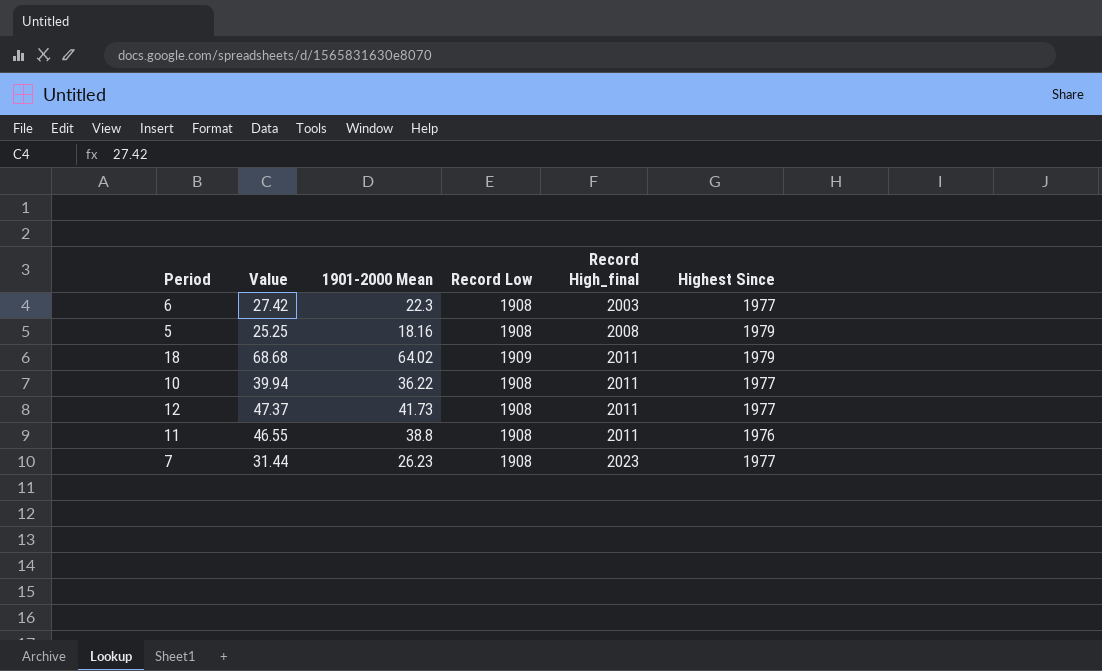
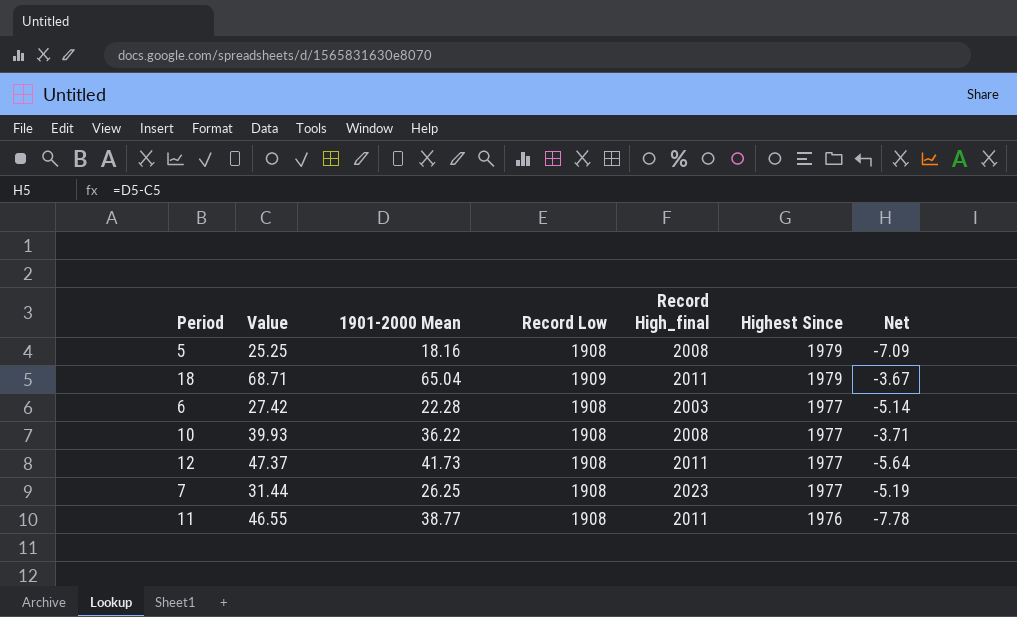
row order: Record High_final ascending -> Highest Since descending
column Net | formula: none -> [1901-2000 Mean] - [Value]
18 | Value: 68.68 -> 68.71
18 | 1901-2000 Mean: 64.02 -> 65.04
6 | 1901-2000 Mean: 22.3 -> 22.28
10 | Value: 39.94 -> 39.93
10 | Record High_final: 2011 -> 2008
7 | 1901-2000 Mean: 26.23 -> 26.25
11 | 1901-2000 Mean: 38.8 -> 38.77

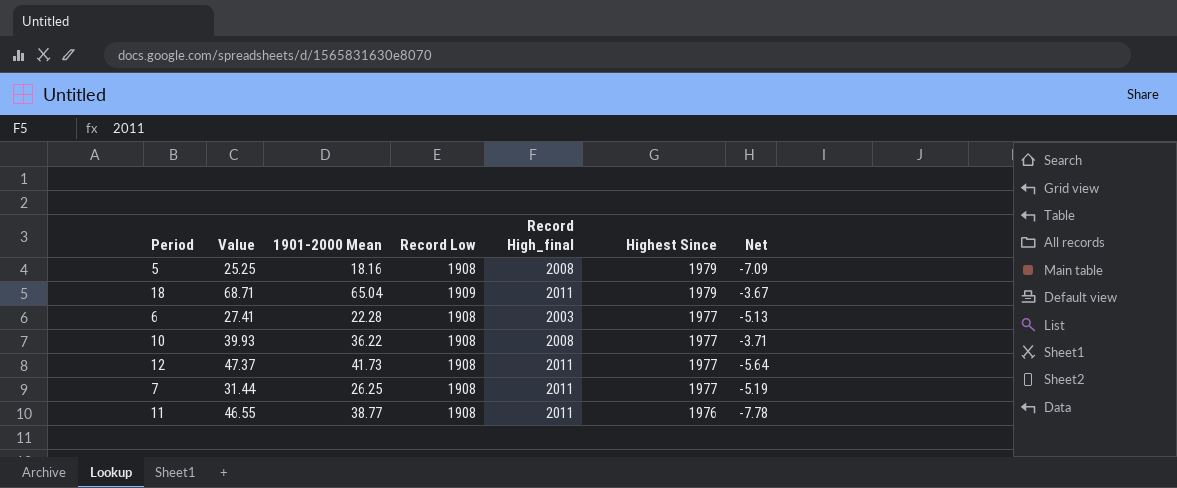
6 | Value: 27.42 -> 27.41
6 | Net: -5.14 -> -5.13
7 | Record High_final: 2023 -> 2011

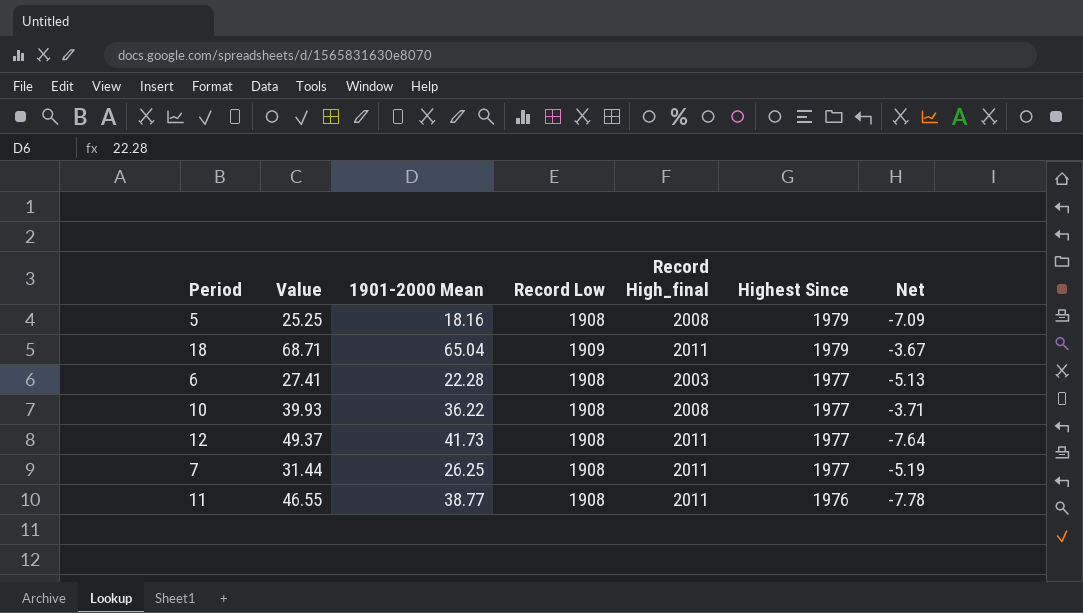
12 | Value: 47.37 -> 49.37
12 | Net: -5.64 -> -7.64

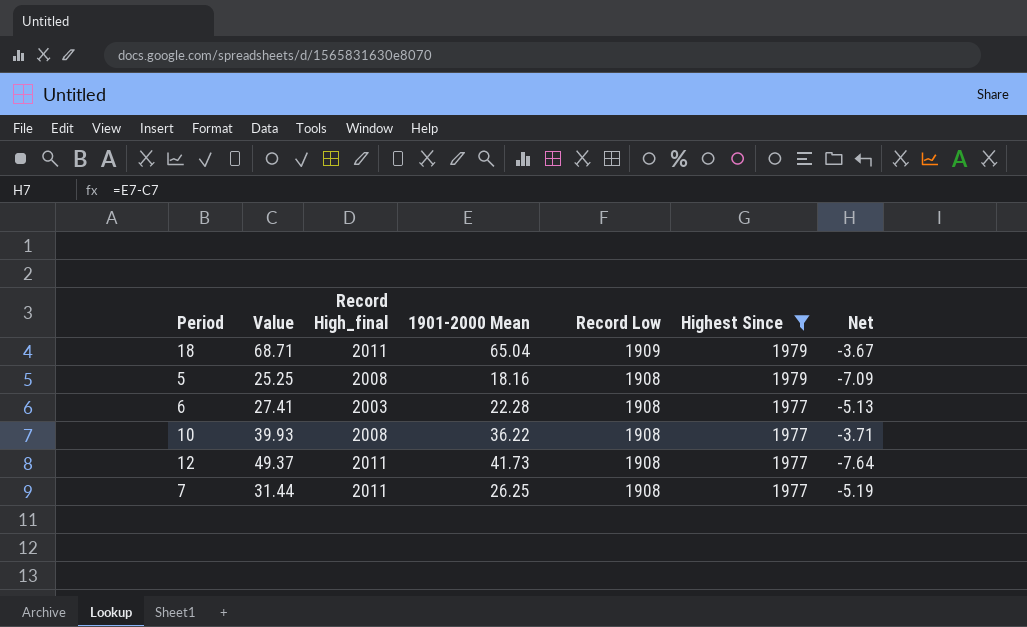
filter: none -> Highest Since != 1976
row order: Highest Since descending -> Record Low descending
column Record High_final | position: 5 -> 3

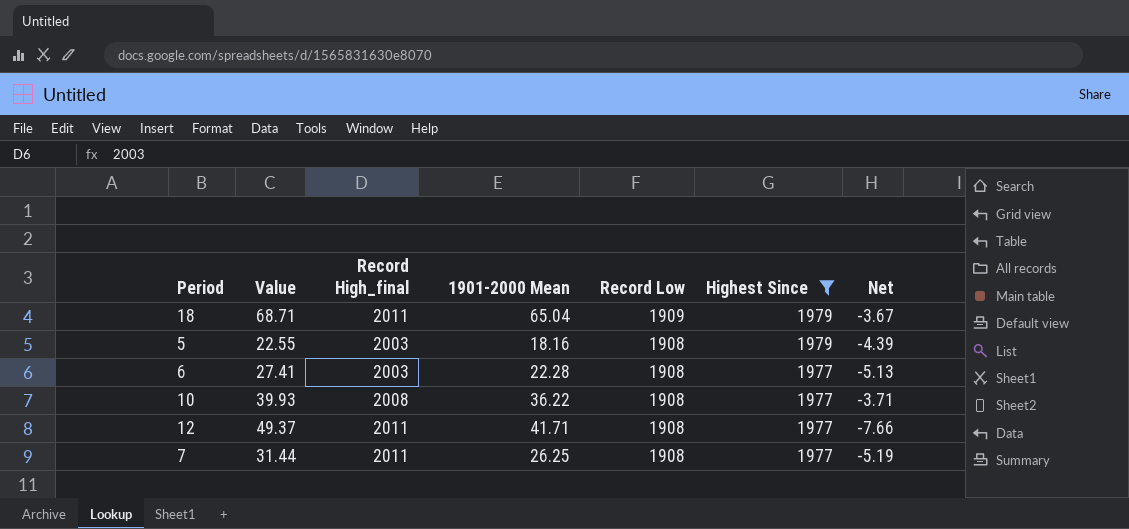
5 | Value: 25.25 -> 22.55
5 | Record High_final: 2008 -> 2003
5 | Net: -7.09 -> -4.39
12 | 1901-2000 Mean: 41.73 -> 41.71
12 | Net: -7.64 -> -7.66

